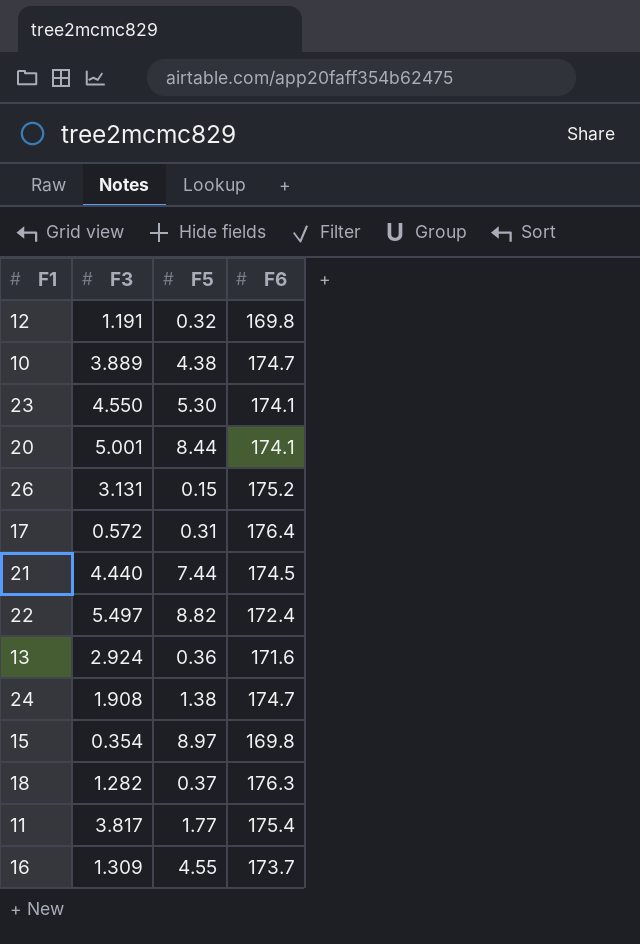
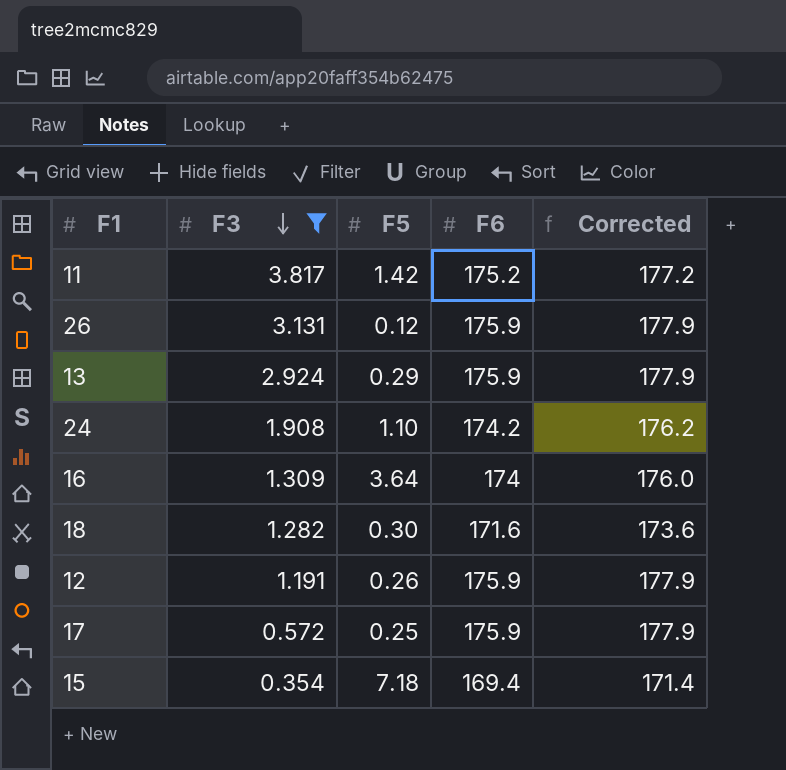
filter: none -> F3 <= 3.817
row order: none -> F3 descending
column Corrected | formula: none -> [F6] + 2
11 | F5: 1.77 -> 1.42
11 | F6: 175.4 -> 175.2
26 | F5: 0.15 -> 0.12
26 | F6: 175.2 -> 175.9
13 | F5: 0.36 -> 0.29
13 | F6: 171.6 -> 175.9
24 | F5: 1.38 -> 1.10
24 | F6: 174.7 -> 174.2
16 | F5: 4.55 -> 3.64
16 | F6: 173.7 -> 174
18 | F5: 0.37 -> 0.30
18 | F6: 176.3 -> 171.6
12 | F5: 0.32 -> 0.26
12 | F6: 169.8 -> 175.9
17 | F5: 0.31 -> 0.25
17 | F6: 176.4 -> 175.9
15 | F5: 8.97 -> 7.18
15 | F6: 169.8 -> 169.4

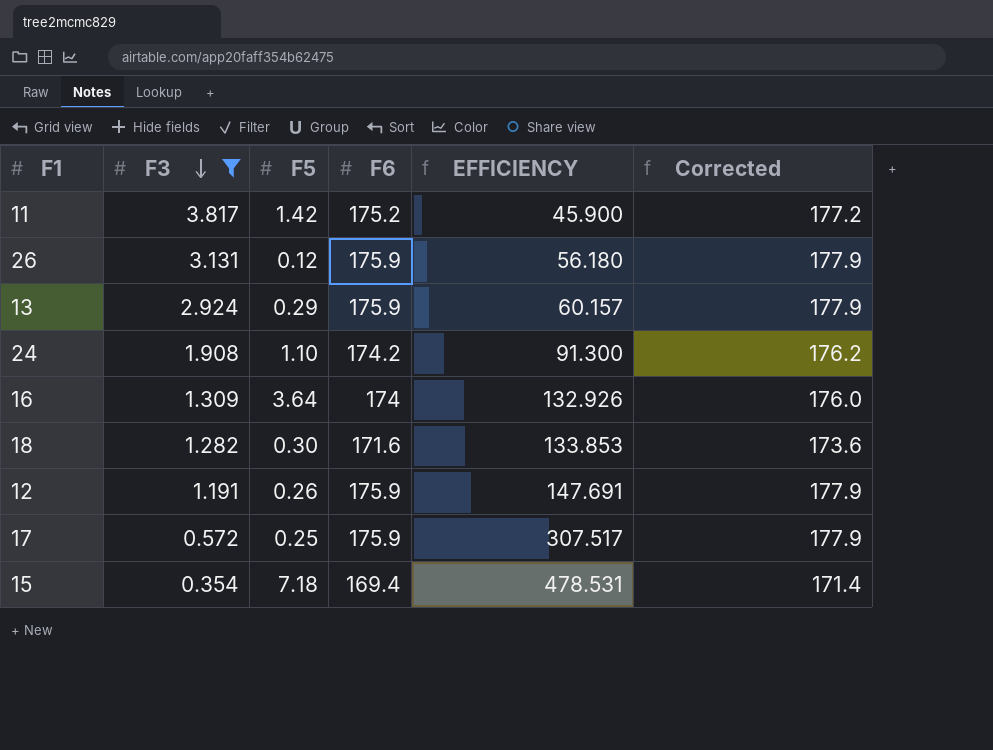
column EFFICIENCY | formula: none -> [F6] / [F3]

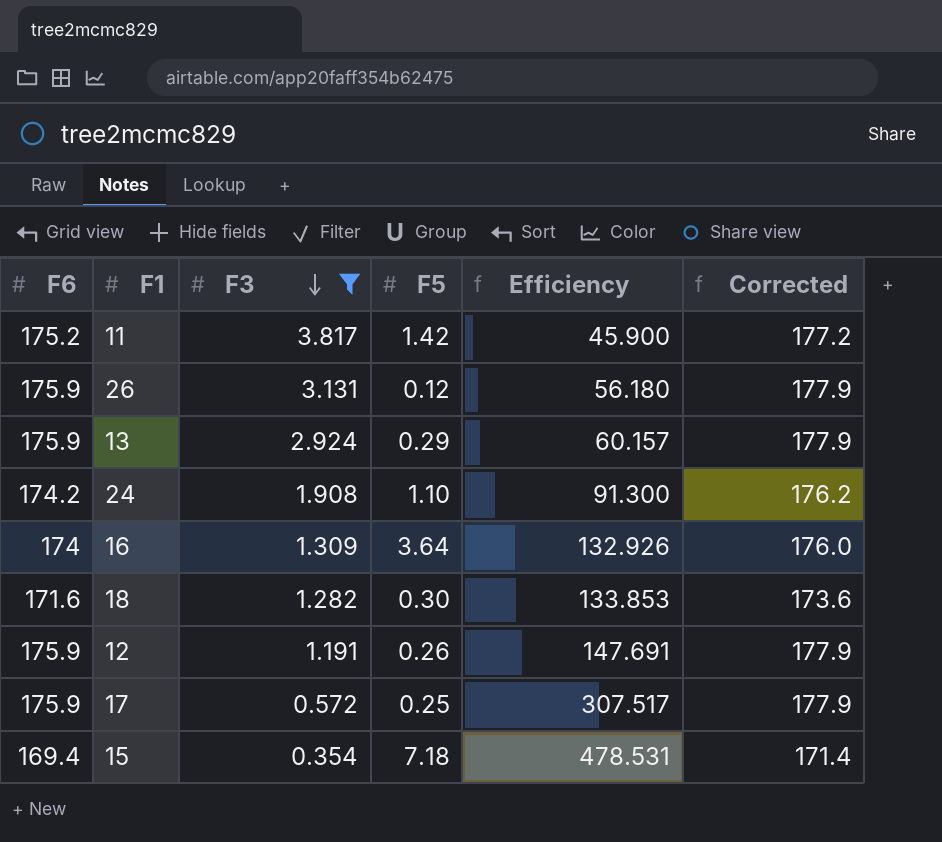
column F6 | position: 4 -> 1
column name: EFFICIENCY -> Efficiency

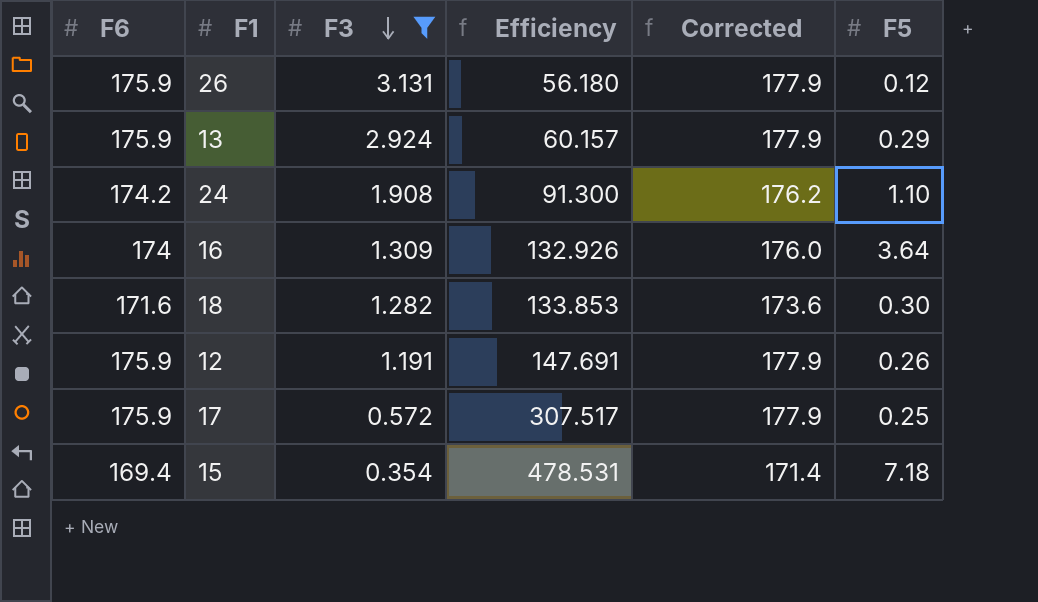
column F5 | position: 4 -> 6
row 11: 175.2 | 3.817 | 1.42 | 45.900 | 177.2 -> none

